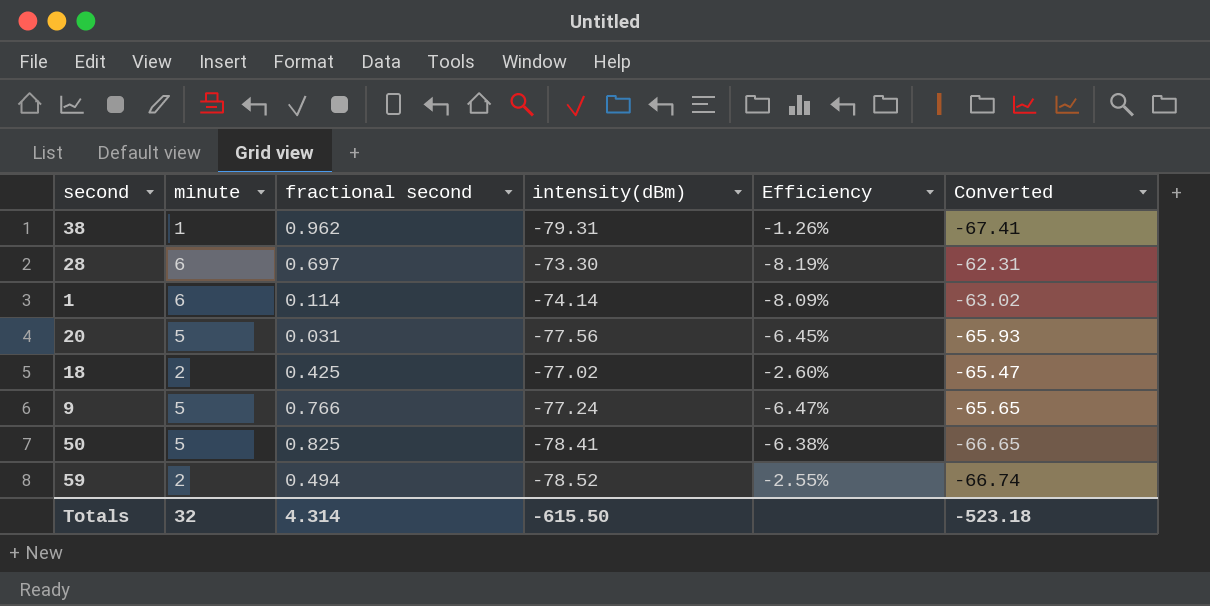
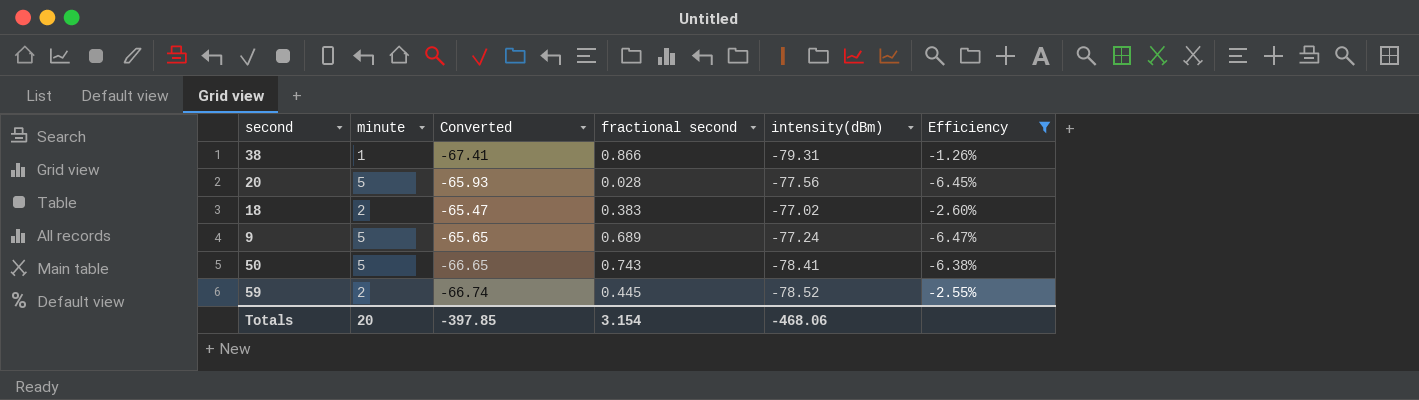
filter: none -> Efficiency >= -6.47%
column Converted | position: 6 -> 3
38 | fractional second: 0.962 -> 0.866
20 | fractional second: 0.031 -> 0.028
18 | fractional second: 0.425 -> 0.383
9 | fractional second: 0.766 -> 0.689
50 | fractional second: 0.825 -> 0.743
59 | fractional second: 0.494 -> 0.445
Totals | minute: 32 -> 20
Totals | Converted: -523.18 -> -397.85
Totals | fractional second: 4.314 -> 3.154
Totals | intensity(dBm): -615.50 -> -468.06

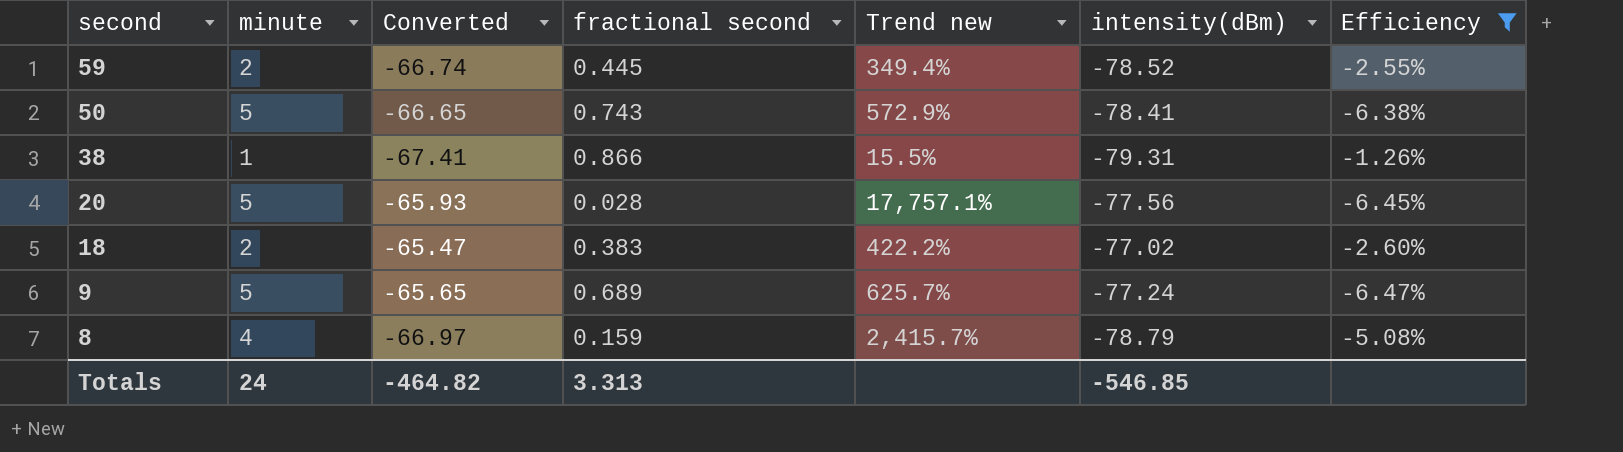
row order: none -> second descending
column Trend new | formula: none -> ([minute] - [fractional second]) / [fractional second]
row 8: none -> 4 | -66.97 | 0.159 | 2,415.7% | -78.79 | -5.08%
Totals | minute: 20 -> 24
Totals | Converted: -397.85 -> -464.82
Totals | fractional second: 3.154 -> 3.313
Totals | intensity(dBm): -468.06 -> -546.85

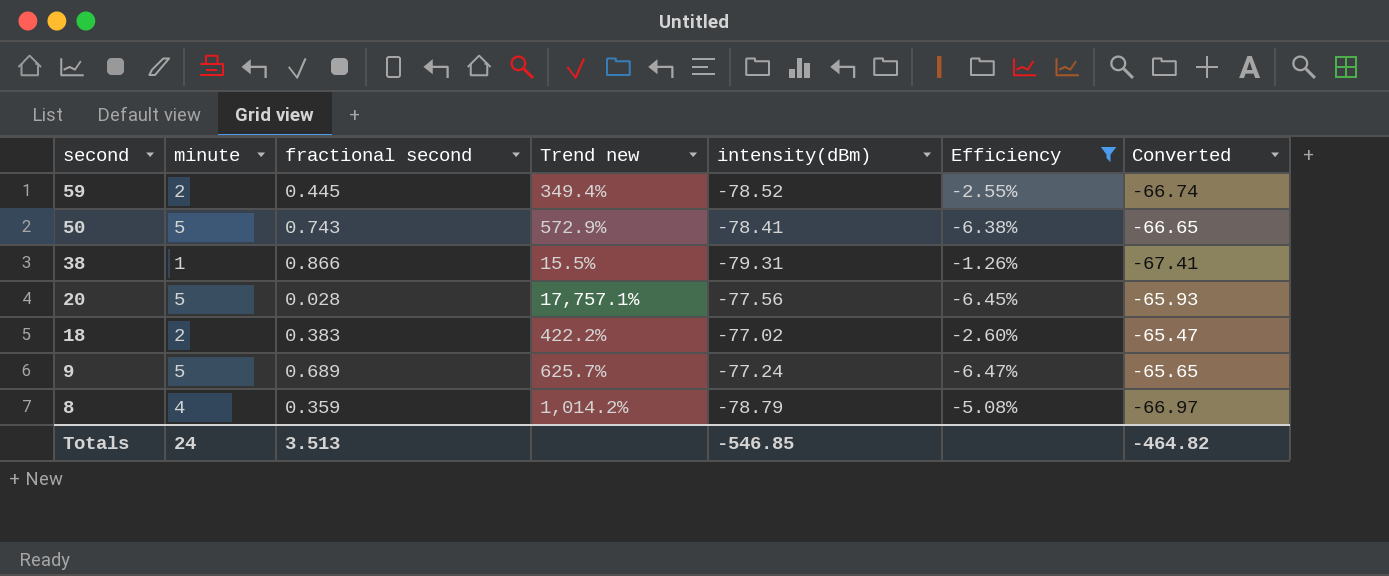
column Converted | position: 3 -> 7
8 | fractional second: 0.159 -> 0.359
8 | Trend new: 2,415.7% -> 1,014.2%
Totals | fractional second: 3.313 -> 3.513

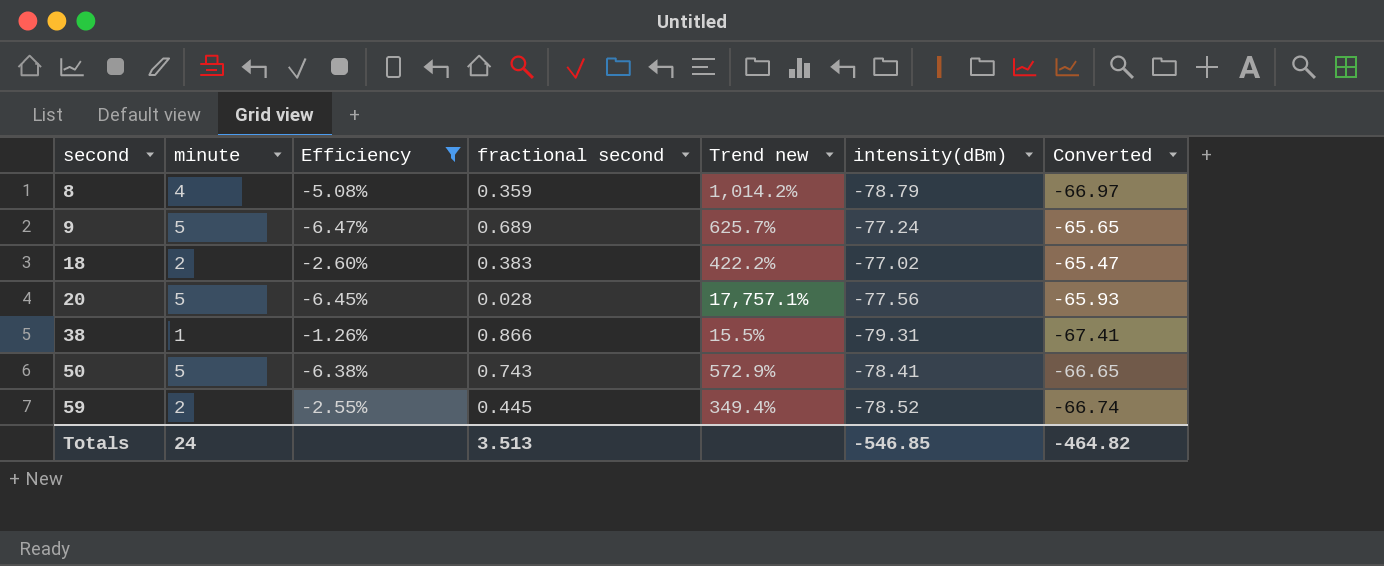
row order: second descending -> second ascending
column Efficiency | position: 6 -> 3

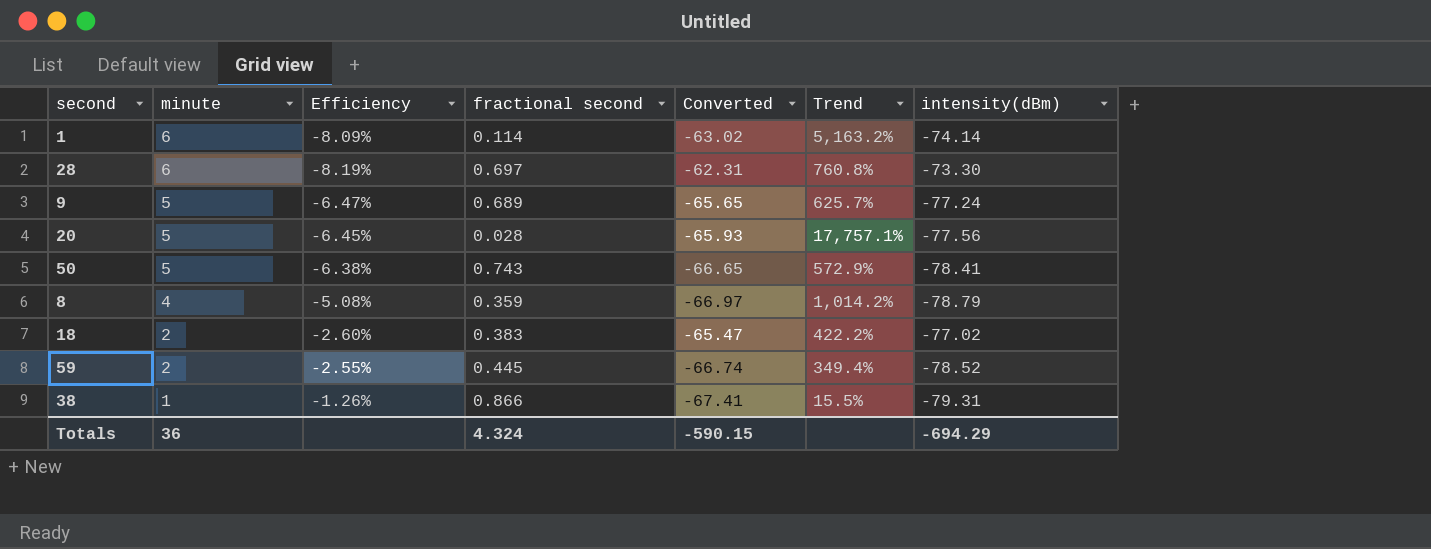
filter: Efficiency >= -6.47% -> none
row order: second ascending -> minute descending
column Converted | position: 7 -> 5
column name: Trend new -> Trend
Totals | minute: 24 -> 36
Totals | fractional second: 3.513 -> 4.324
Totals | Converted: -464.82 -> -590.15
Totals | intensity(dBm): -546.85 -> -694.29

